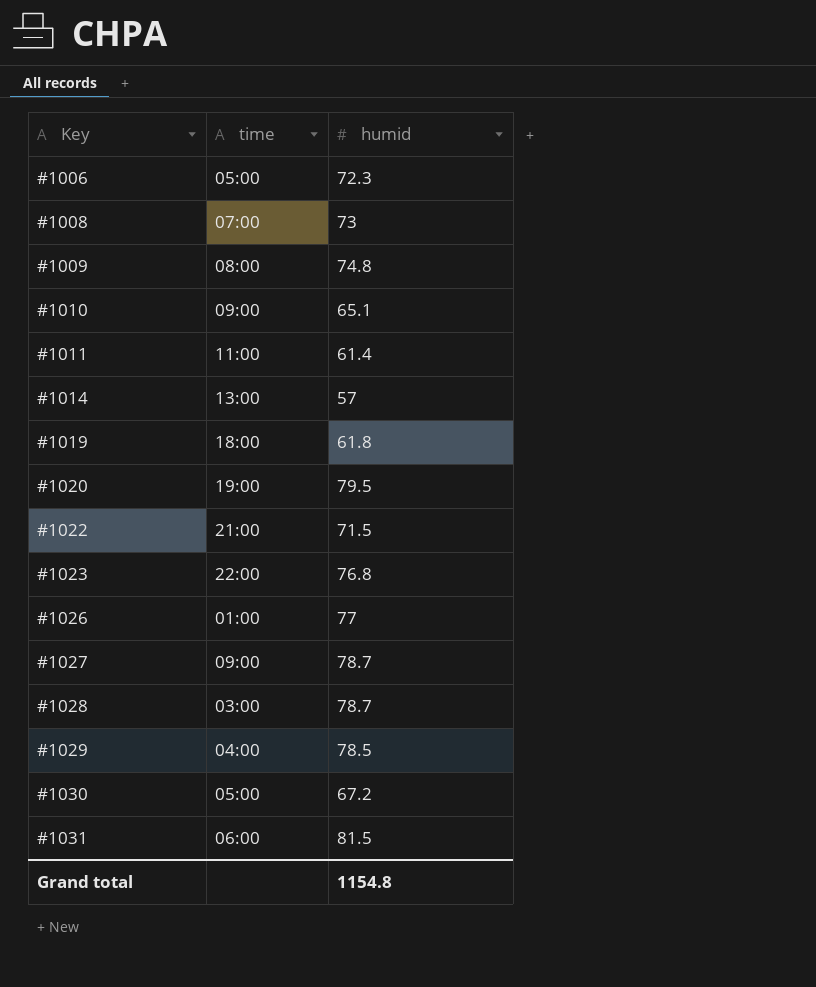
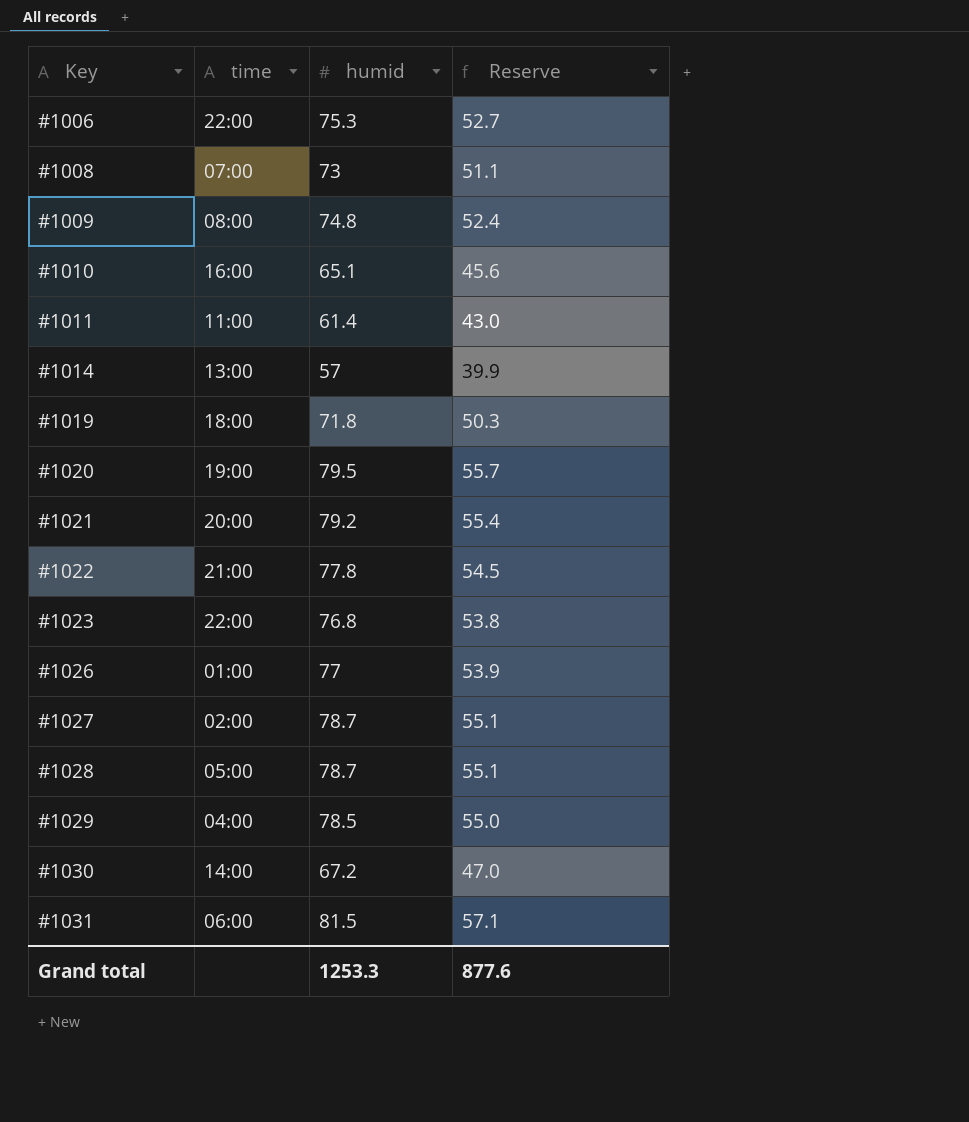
column Reserve | formula: none -> [humid] * 0.7
#1006 | time: 05:00 -> 22:00
#1006 | humid: 72.3 -> 75.3
#1010 | time: 09:00 -> 16:00
#1019 | humid: 61.8 -> 71.8
row #1021: none -> 20:00 | 79.2 | 55.4
#1022 | humid: 71.5 -> 77.8
#1027 | time: 09:00 -> 02:00
#1028 | time: 03:00 -> 05:00
#1030 | time: 05:00 -> 14:00
Grand total | humid: 1154.8 -> 1253.3

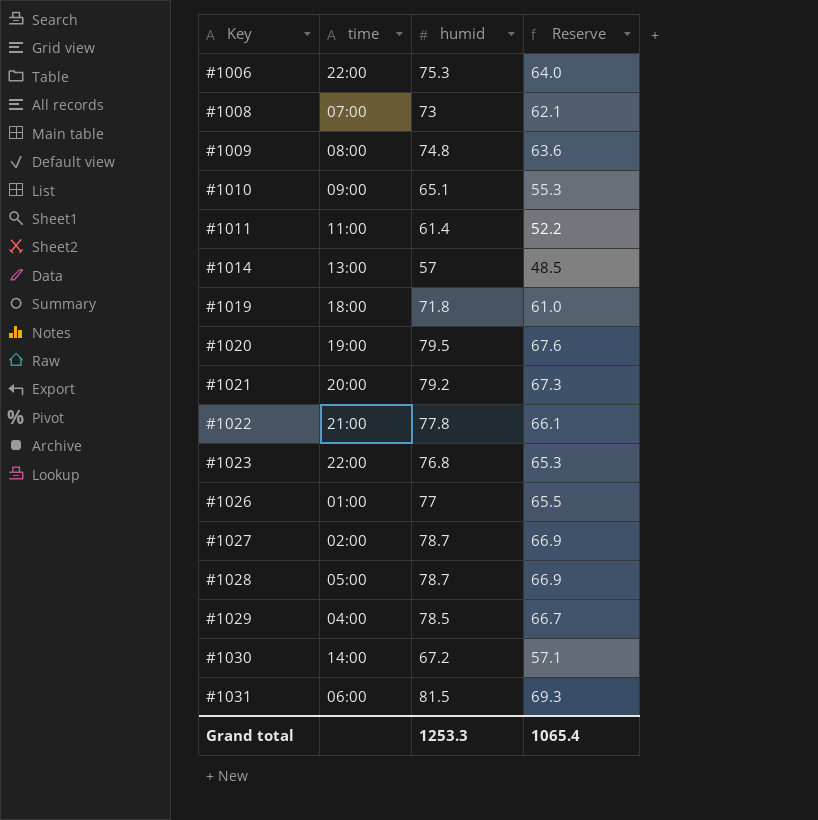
column Reserve | formula: [humid] * 0.7 -> [humid] * 0.85
#1010 | time: 16:00 -> 09:00
Grand total | Reserve: 877.6 -> 1065.4

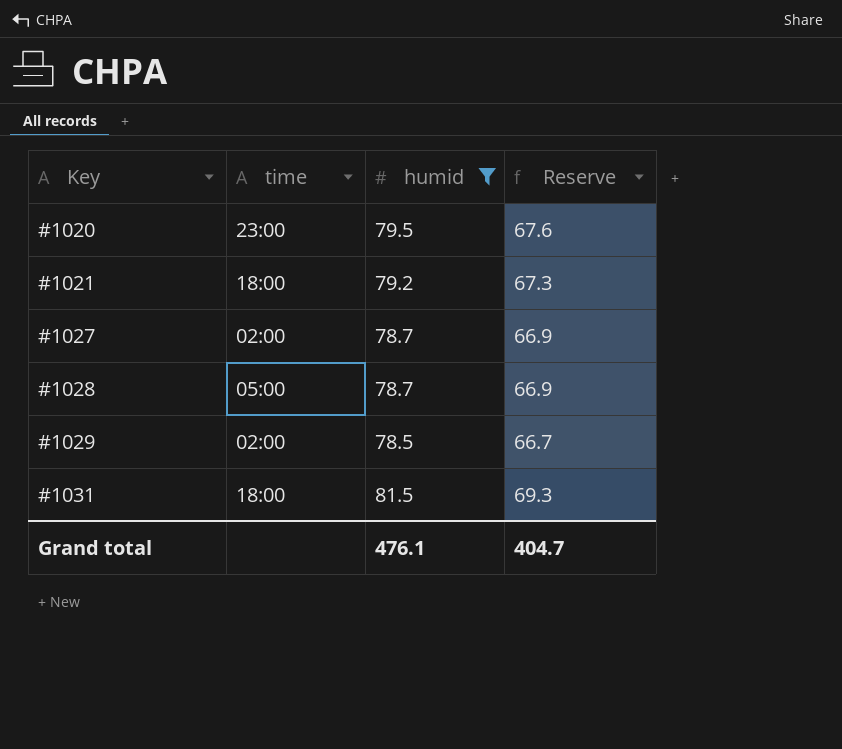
filter: none -> humid >= 78.5
#1020 | time: 19:00 -> 23:00
#1021 | time: 20:00 -> 18:00
#1029 | time: 04:00 -> 02:00
#1031 | time: 06:00 -> 18:00
Grand total | humid: 1253.3 -> 476.1
Grand total | Reserve: 1065.4 -> 404.7

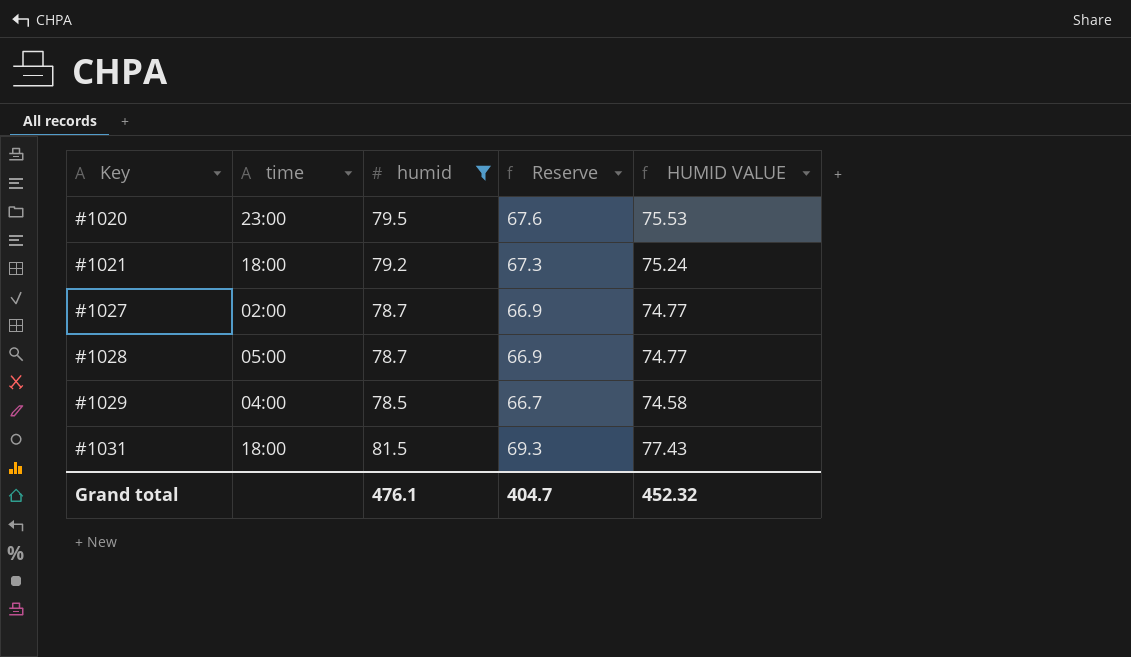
column HUMID VALUE | formula: none -> [humid] * 0.95
#1029 | time: 02:00 -> 04:00

